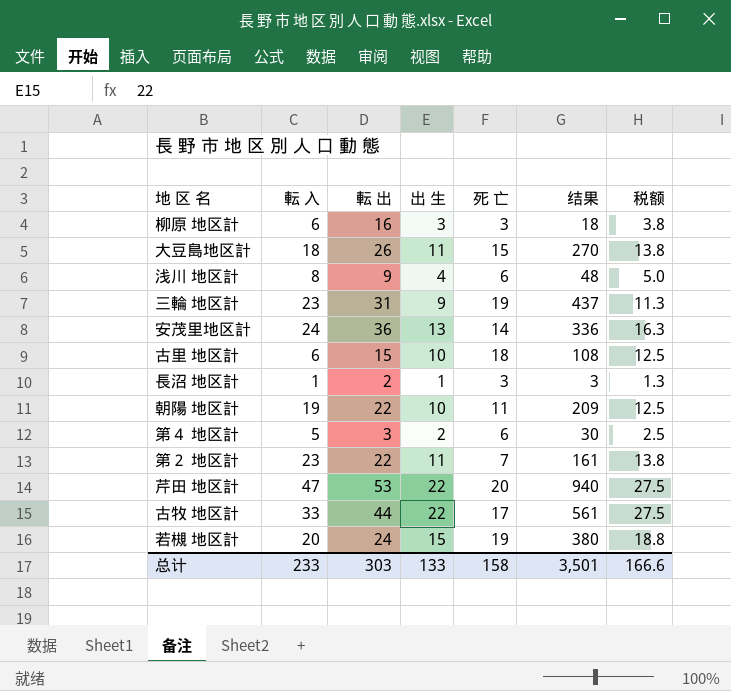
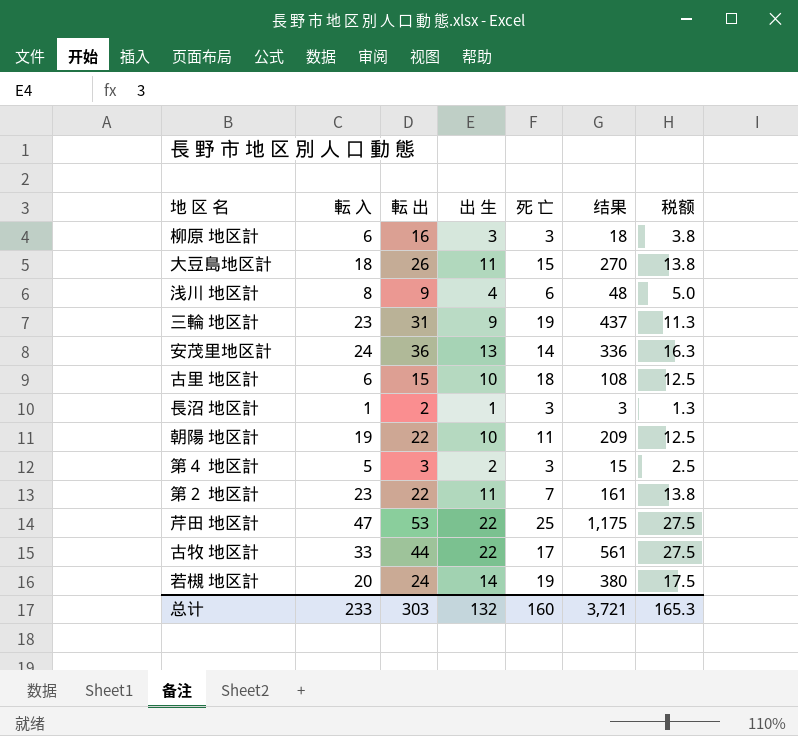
第４ 地区計 | 死 亡: 6 -> 3
第４ 地区計 | 结果: 30 -> 15
芹田 地区計 | 死 亡: 20 -> 25
芹田 地区計 | 结果: 940 -> 1,175
若槻 地区計 | 出 生: 15 -> 14
若槻 地区計 | 税额: 18.8 -> 17.5
总计 | 出 生: 133 -> 132
总计 | 死 亡: 158 -> 160
总计 | 结果: 3,501 -> 3,721
总计 | 税额: 166.6 -> 165.3

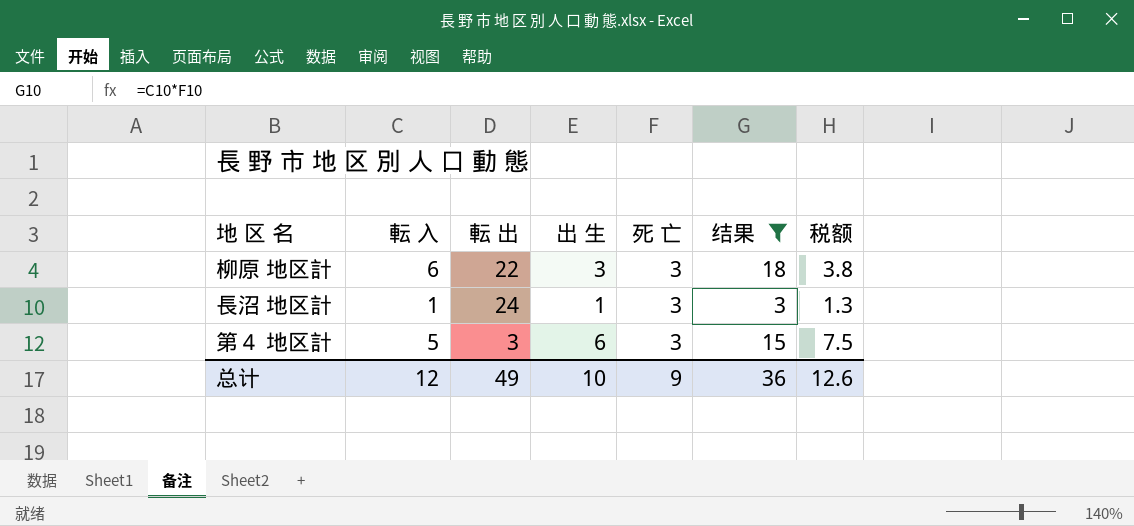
filter: none -> 结果 <= 18
柳原 地区計 | 転 出: 16 -> 22
長沼 地区計 | 転 出: 2 -> 24
第４ 地区計 | 出 生: 2 -> 6
第４ 地区計 | 税额: 2.5 -> 7.5
总计 | 転 入: 233 -> 12
总计 | 転 出: 303 -> 49
总计 | 出 生: 132 -> 10
总计 | 死 亡: 160 -> 9
总计 | 结果: 3,721 -> 36
总计 | 税额: 165.3 -> 12.6

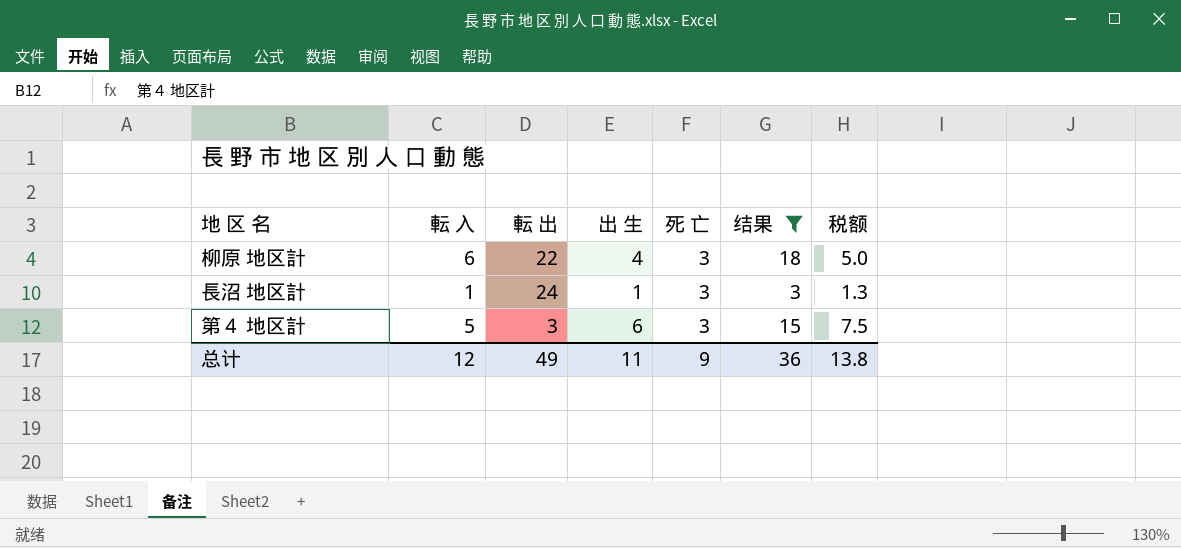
柳原 地区計 | 出 生: 3 -> 4
柳原 地区計 | 税额: 3.8 -> 5.0
总计 | 出 生: 10 -> 11
总计 | 税额: 12.6 -> 13.8

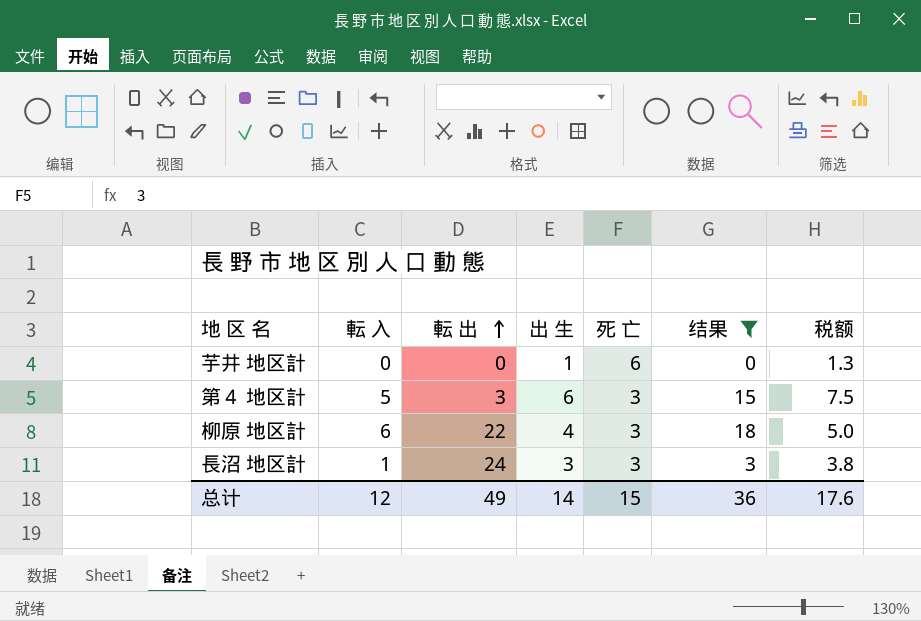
row order: none -> 転 出 ascending
row 芋井 地区計: none -> 0 | 0 | 1 | 6 | 0 | 1.3
長沼 地区計 | 出 生: 1 -> 3
長沼 地区計 | 税额: 1.3 -> 3.8
总计 | 出 生: 11 -> 14
总计 | 死 亡: 9 -> 15
总计 | 税额: 13.8 -> 17.6

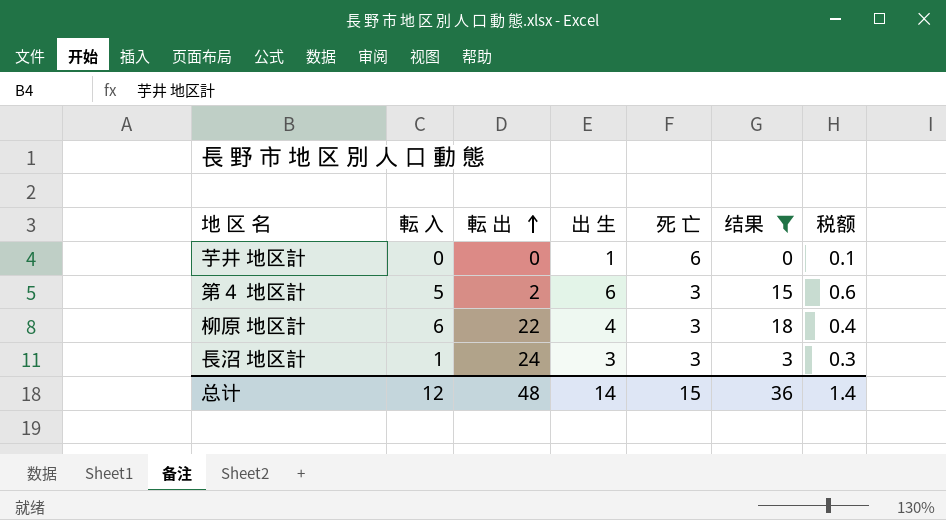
column 税额 | formula: [出 生] * 1.25 -> [出 生] * 0.1
第４ 地区計 | 転 出: 3 -> 2
总计 | 転 出: 49 -> 48
总计 | 税额: 17.6 -> 1.4

